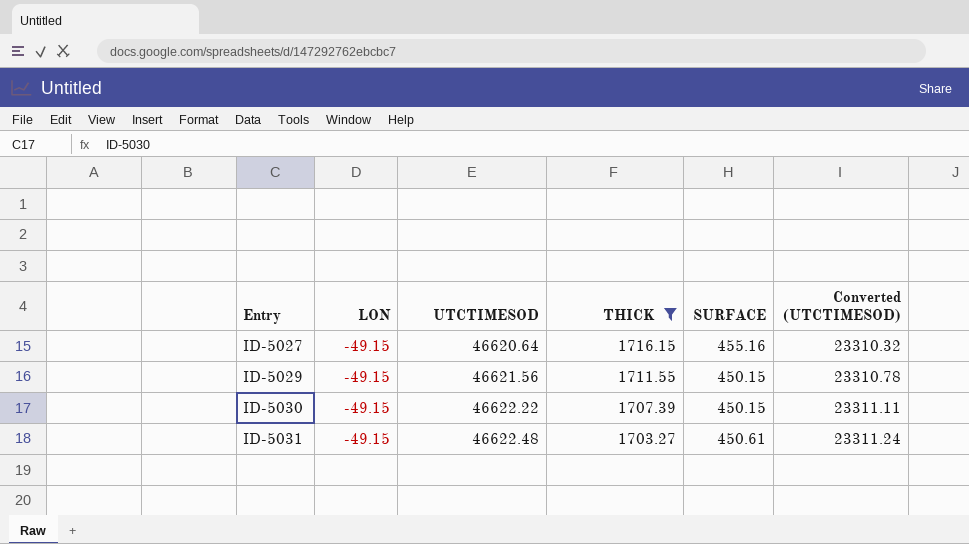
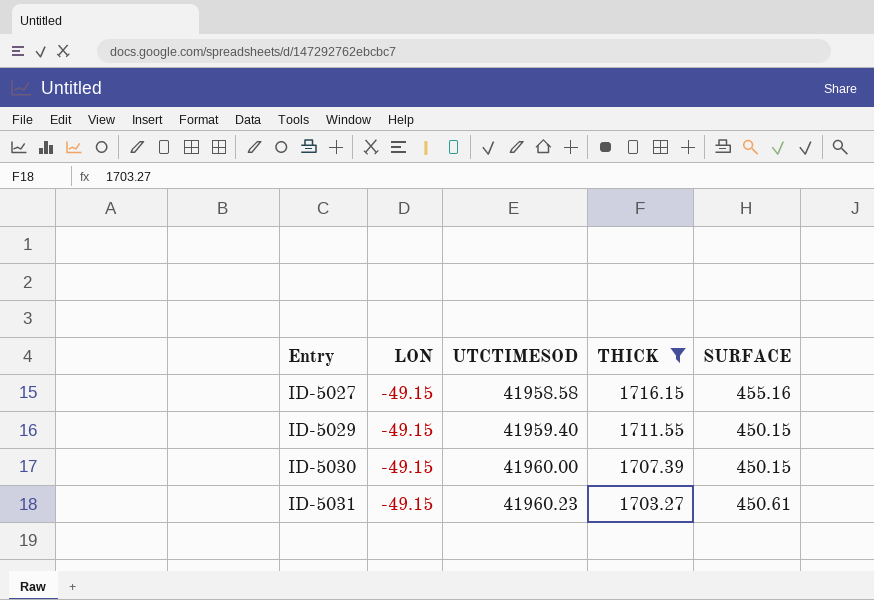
column Converted (UTCTIMESOD) | formula: [UTCTIMESOD] * 0.5 -> none
ID-5027 | UTCTIMESOD: 46620.64 -> 41958.58
ID-5029 | UTCTIMESOD: 46621.56 -> 41959.40
ID-5030 | UTCTIMESOD: 46622.22 -> 41960.00
ID-5031 | UTCTIMESOD: 46622.48 -> 41960.23

